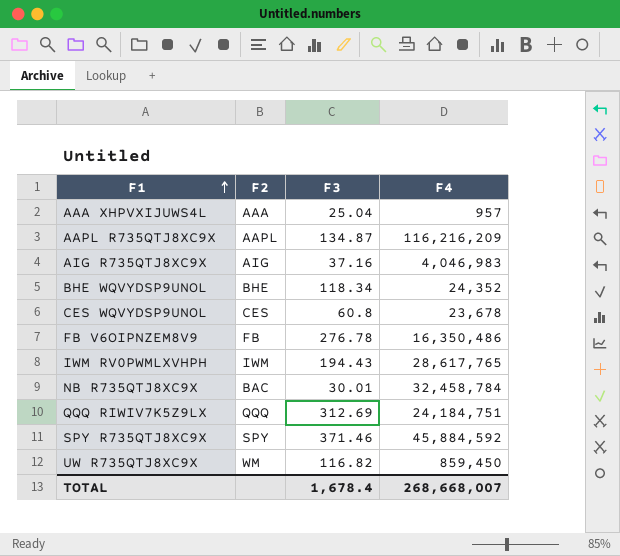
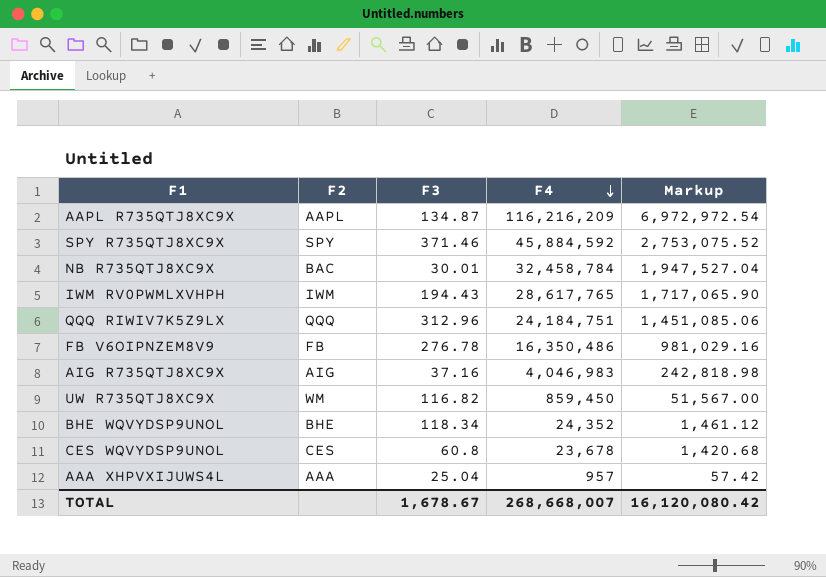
row order: F1 ascending -> F4 descending
column Markup | formula: none -> [F4] * 0.06
QQQ RIWIV7K5Z9LX | F3: 312.69 -> 312.96
TOTAL | F3: 1,678.4 -> 1,678.67

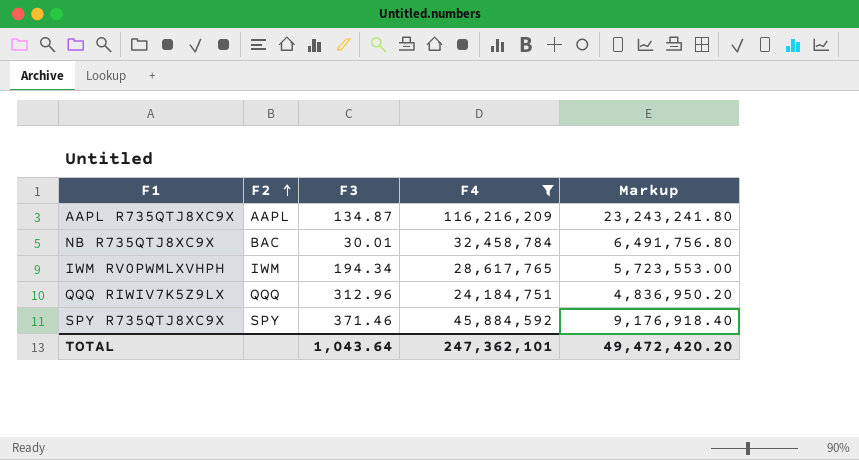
filter: none -> F4 >= 24,184,751
row order: F4 descending -> F2 ascending
column Markup | formula: [F4] * 0.06 -> [F4] * 0.2
IWM RV0PWMLXVHPH | F3: 194.43 -> 194.34
TOTAL | F3: 1,678.67 -> 1,043.64
TOTAL | F4: 268,668,007 -> 247,362,101
TOTAL | Markup: 16,120,080.42 -> 49,472,420.20

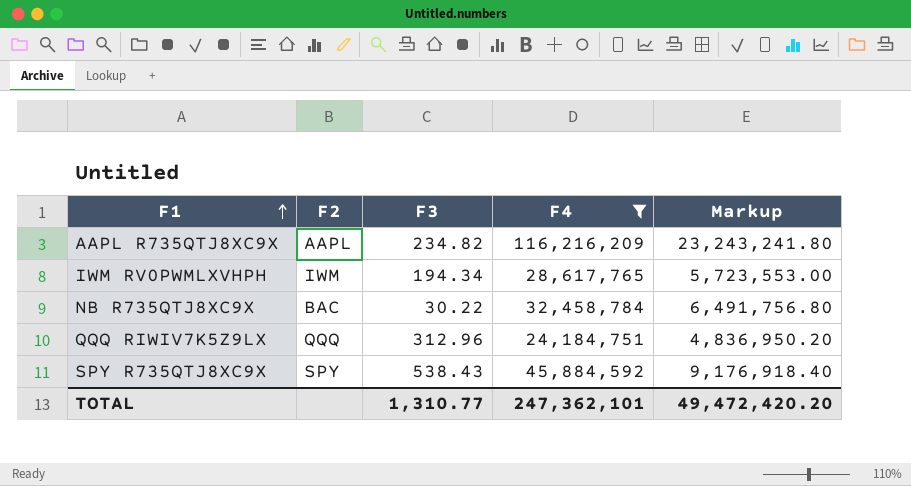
row order: F2 ascending -> F1 ascending
AAPL R735QTJ8XC9X | F3: 134.87 -> 234.82
NB R735QTJ8XC9X | F3: 30.01 -> 30.22
SPY R735QTJ8XC9X | F3: 371.46 -> 538.43
TOTAL | F3: 1,043.64 -> 1,310.77

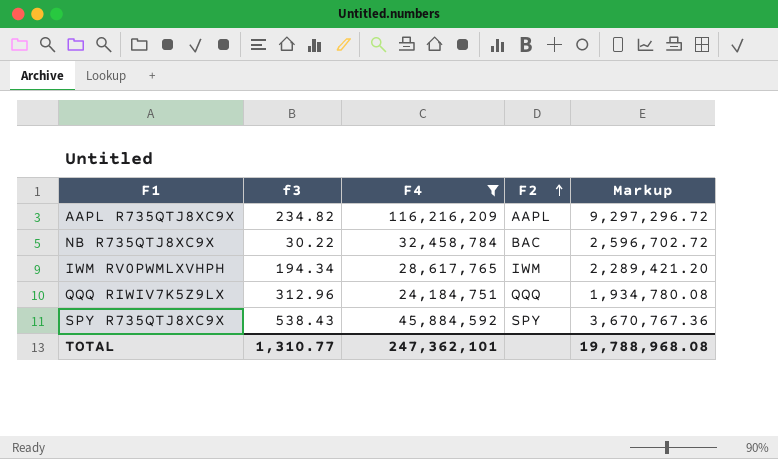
row order: F1 ascending -> F2 ascending
column name: F3 -> f3
column F2 | position: 2 -> 4
column Markup | formula: [F4] * 0.2 -> [F4] * 0.08
TOTAL | Markup: 49,472,420.20 -> 19,788,968.08

